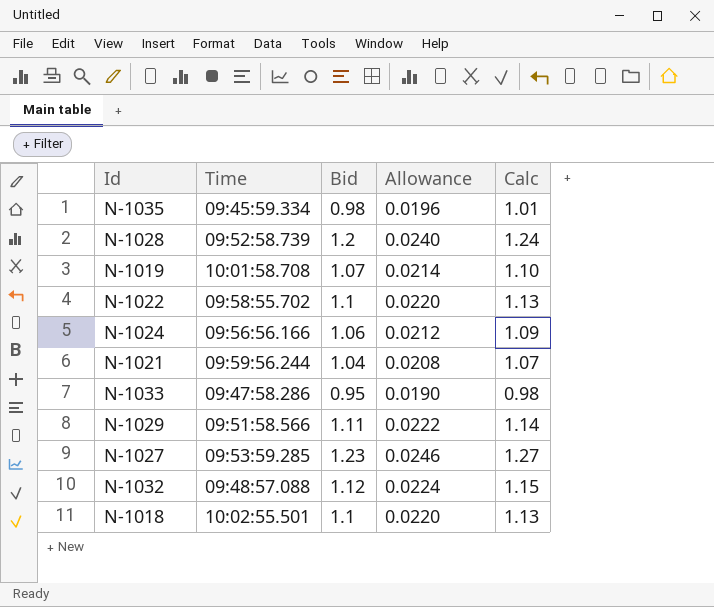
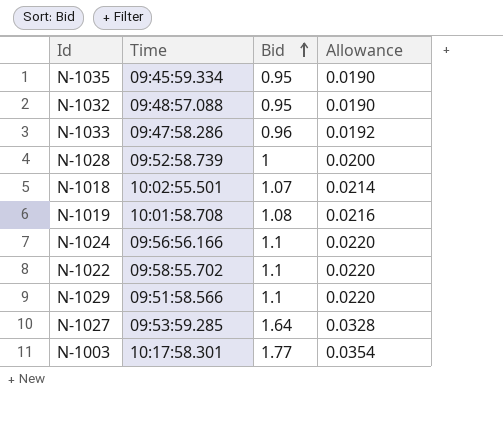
row order: none -> Bid ascending
column Calc | formula: [Bid] * 1.03 -> none
row N-1021: 09:59:56.244 | 1.04 | 0.0208 | 1.07 -> none
N-1035 | Bid: 0.98 -> 0.95
N-1035 | Allowance: 0.0196 -> 0.0190
N-1032 | Bid: 1.12 -> 0.95
N-1032 | Allowance: 0.0224 -> 0.0190
N-1033 | Bid: 0.95 -> 0.96
N-1033 | Allowance: 0.0190 -> 0.0192
N-1028 | Bid: 1.2 -> 1
N-1028 | Allowance: 0.0240 -> 0.0200
N-1018 | Bid: 1.1 -> 1.07
N-1018 | Allowance: 0.0220 -> 0.0214
N-1019 | Bid: 1.07 -> 1.08
N-1019 | Allowance: 0.0214 -> 0.0216
N-1024 | Bid: 1.06 -> 1.1
N-1024 | Allowance: 0.0212 -> 0.0220
N-1029 | Bid: 1.11 -> 1.1
N-1029 | Allowance: 0.0222 -> 0.0220
N-1027 | Bid: 1.23 -> 1.64
N-1027 | Allowance: 0.0246 -> 0.0328
row N-1003: none -> 10:17:58.301 | 1.77 | 0.0354

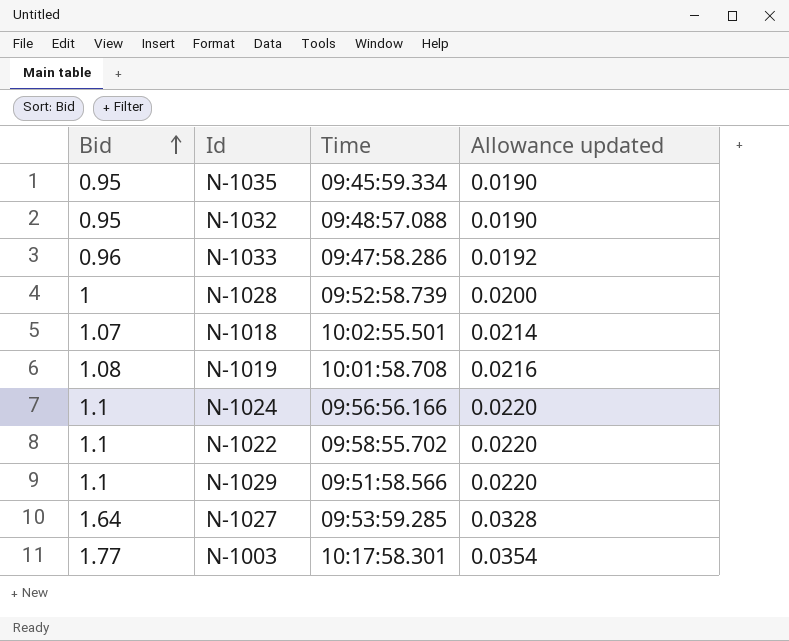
column Bid | position: 3 -> 1
column name: Allowance -> Allowance updated

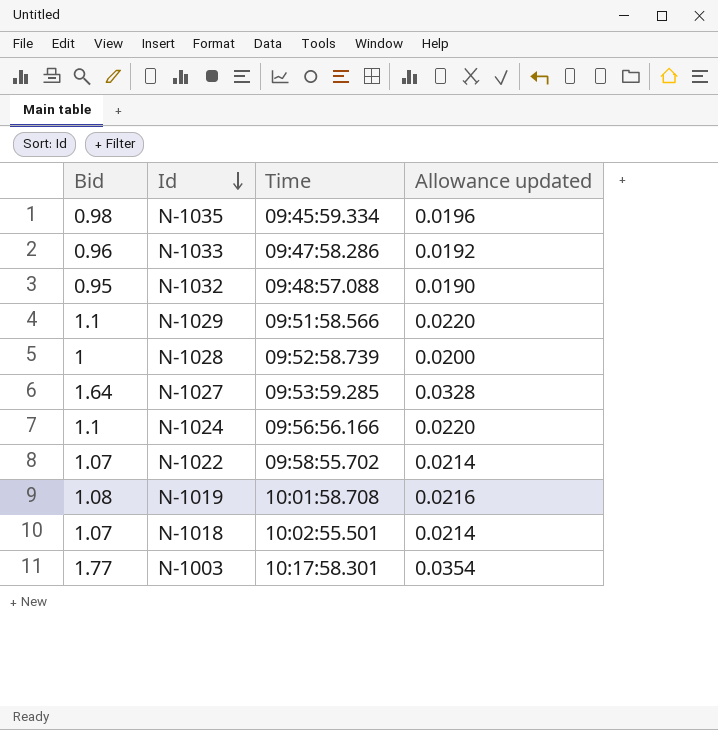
row order: Bid ascending -> Id descending
N-1035 | Bid: 0.95 -> 0.98
N-1035 | Allowance updated: 0.0190 -> 0.0196
N-1022 | Bid: 1.1 -> 1.07
N-1022 | Allowance updated: 0.0220 -> 0.0214

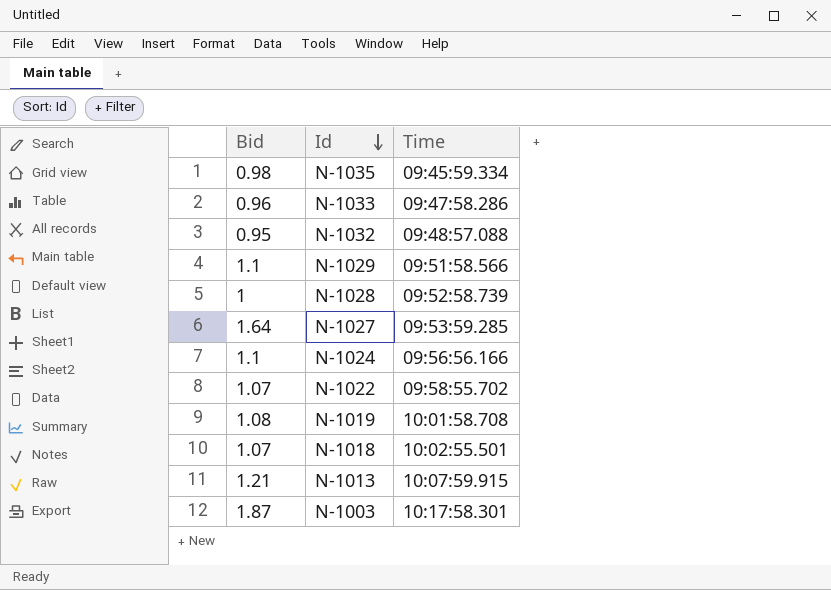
column Allowance updated | formula: [Bid] * 0.02 -> none
row N-1013: none -> 1.21 | 10:07:59.915
N-1003 | Bid: 1.77 -> 1.87

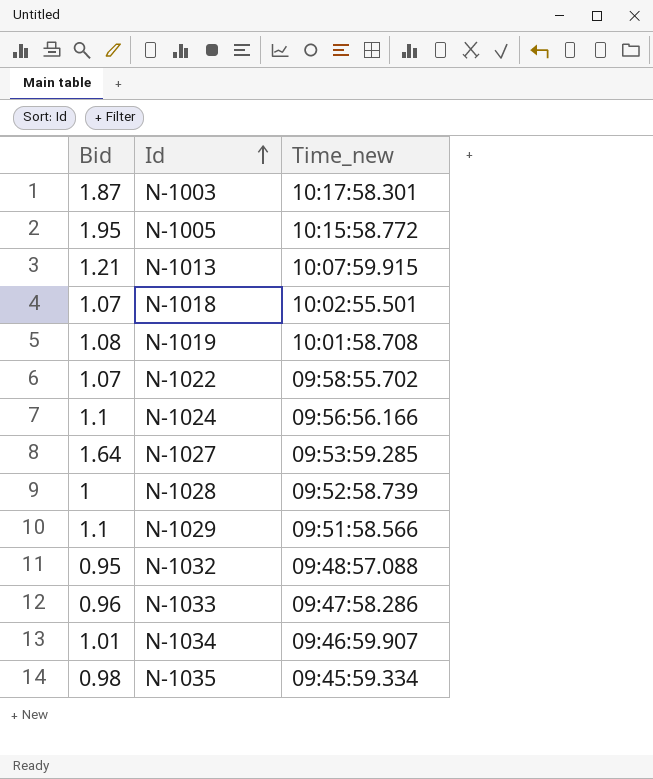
row order: Id descending -> Id ascending
column name: Time -> Time_new
row N-1005: none -> 1.95 | 10:15:58.772
row N-1034: none -> 1.01 | 09:46:59.907

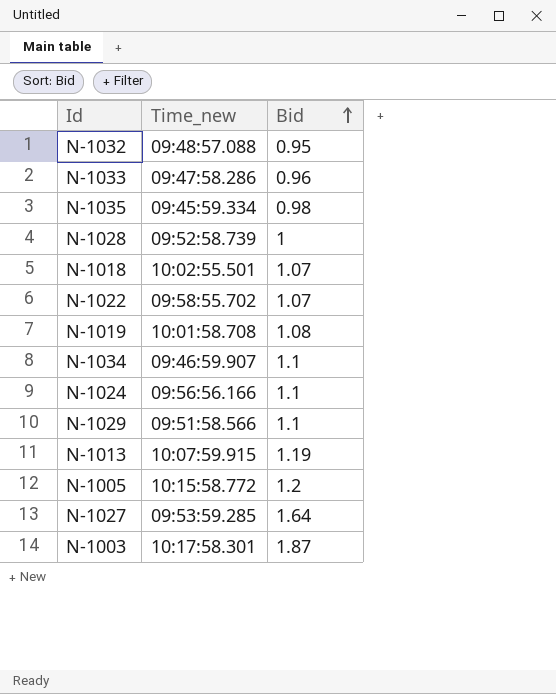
row order: Id ascending -> Bid ascending
column Bid | position: 1 -> 3
N-1034 | Bid: 1.01 -> 1.1
N-1013 | Bid: 1.21 -> 1.19
N-1005 | Bid: 1.95 -> 1.2

